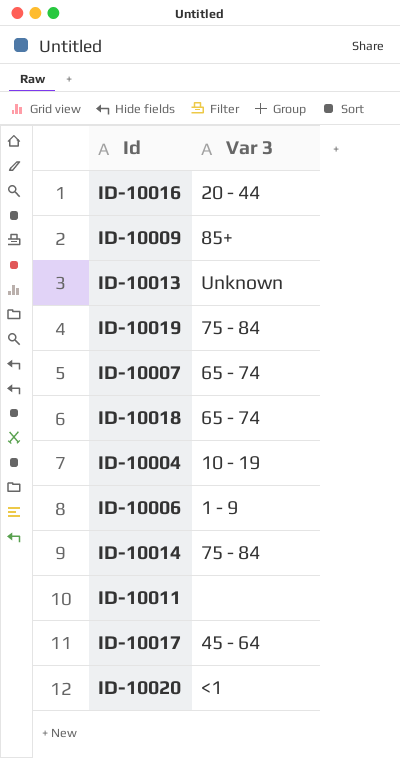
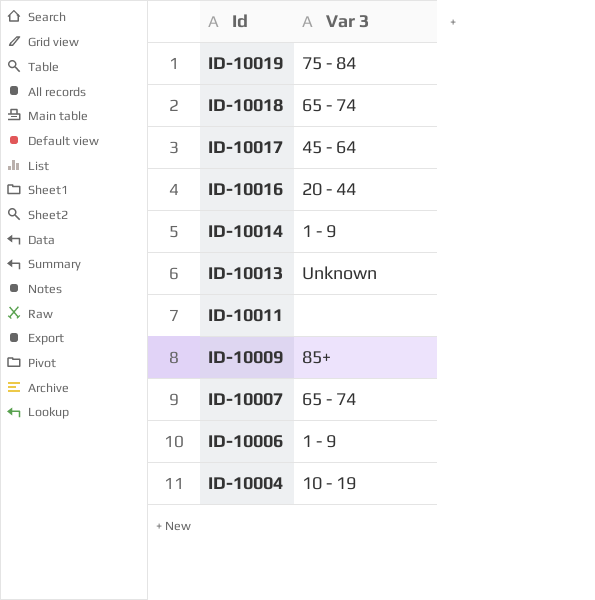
row order: none -> Id descending
row ID-10020: <1 -> none
ID-10014 | Var 3: 75 - 84 -> 1 - 9

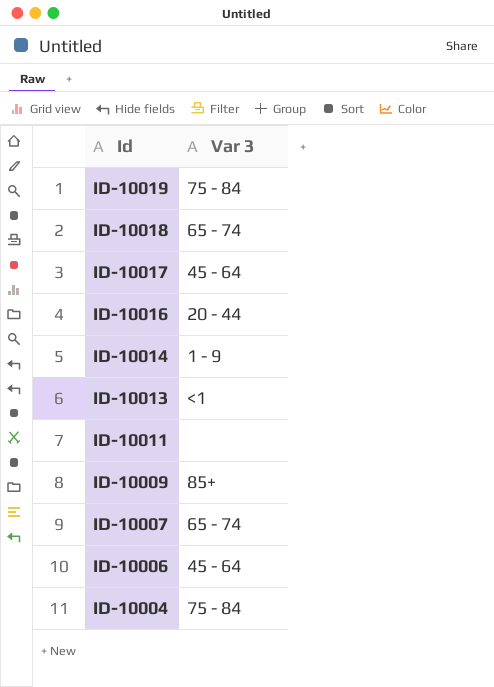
ID-10013 | Var 3: Unknown -> <1
ID-10006 | Var 3: 1 - 9 -> 45 - 64
ID-10004 | Var 3: 10 - 19 -> 75 - 84

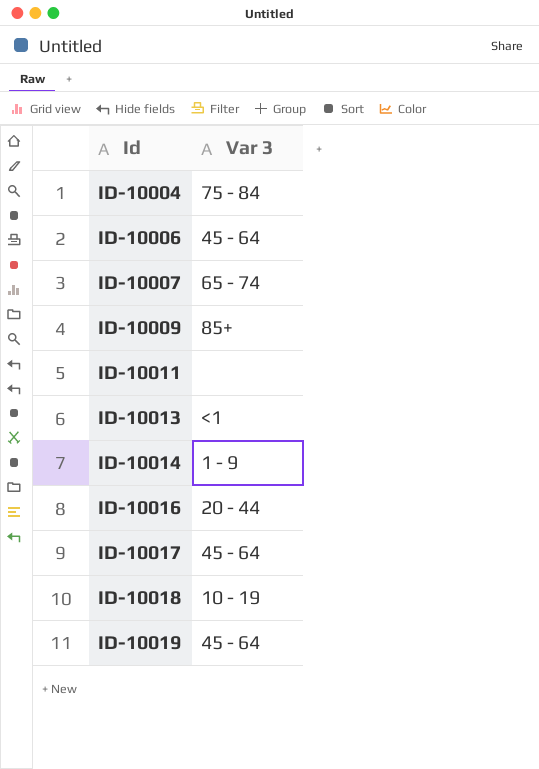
row order: Id descending -> Id ascending
ID-10018 | Var 3: 65 - 74 -> 10 - 19
ID-10019 | Var 3: 75 - 84 -> 45 - 64

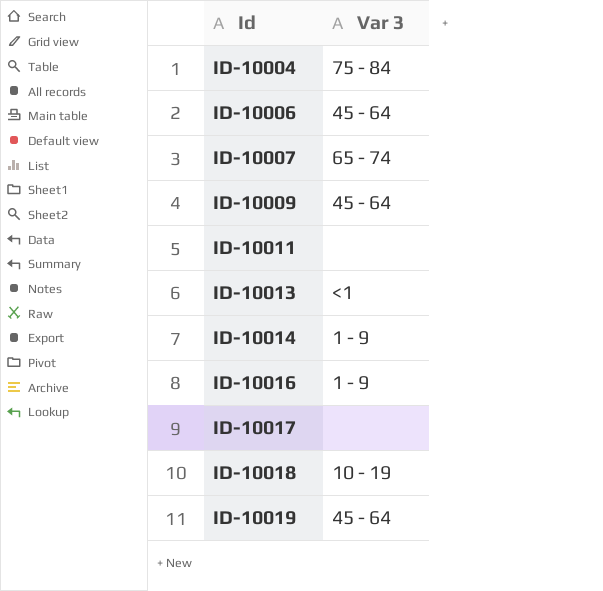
ID-10009 | Var 3: 85+ -> 45 - 64
ID-10016 | Var 3: 20 - 44 -> 1 - 9
ID-10017 | Var 3: 45 - 64 -> none

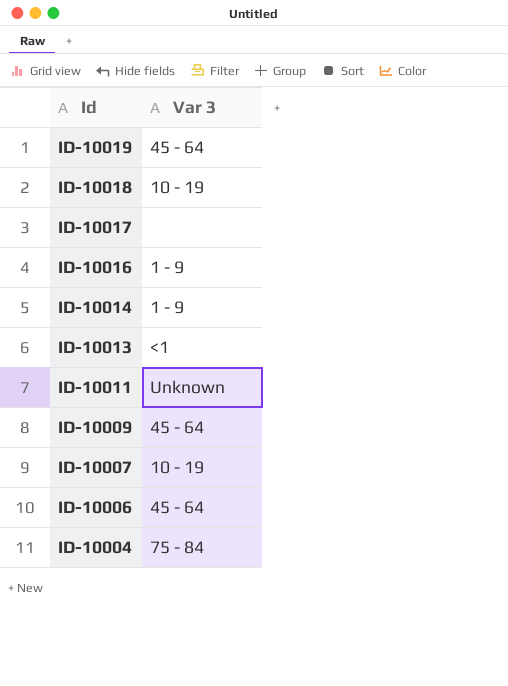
row order: Id ascending -> Id descending
ID-10011 | Var 3: none -> Unknown
ID-10007 | Var 3: 65 - 74 -> 10 - 19

